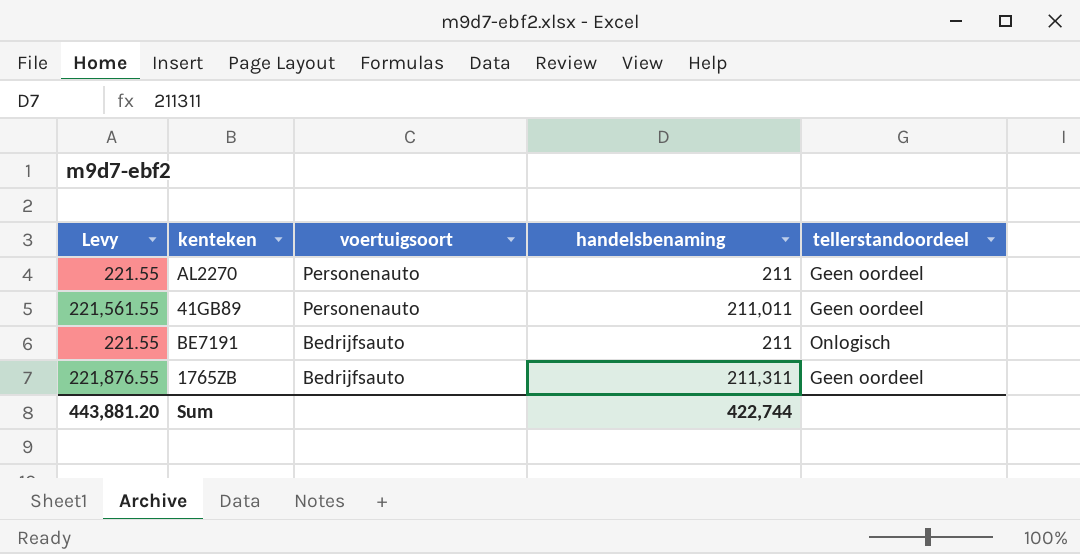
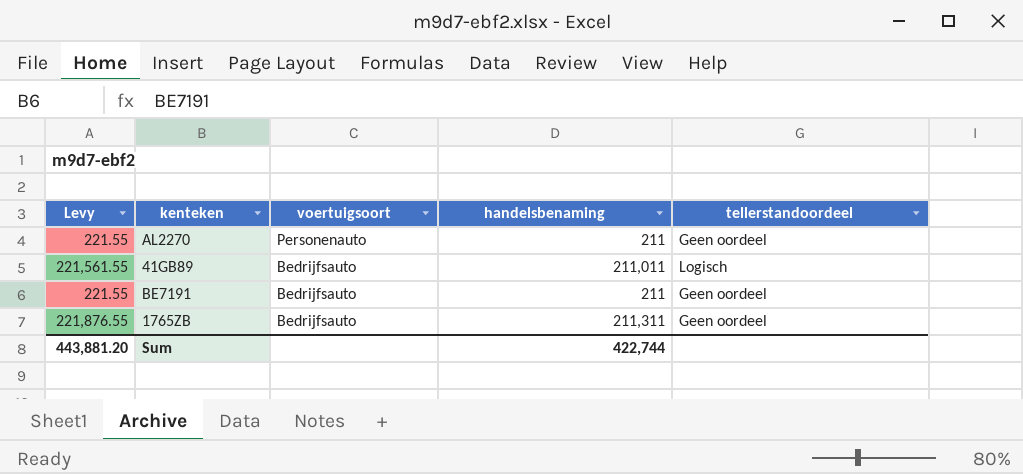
41GB89 | voertuigsoort: Personenauto -> Bedrijfsauto
41GB89 | tellerstandoordeel: Geen oordeel -> Logisch
BE7191 | tellerstandoordeel: Onlogisch -> Geen oordeel

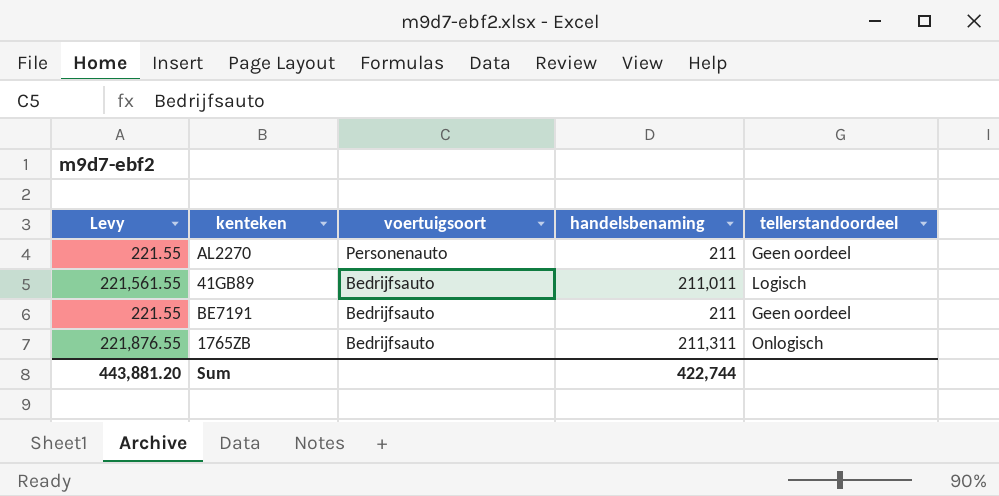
1765ZB | tellerstandoordeel: Geen oordeel -> Onlogisch

